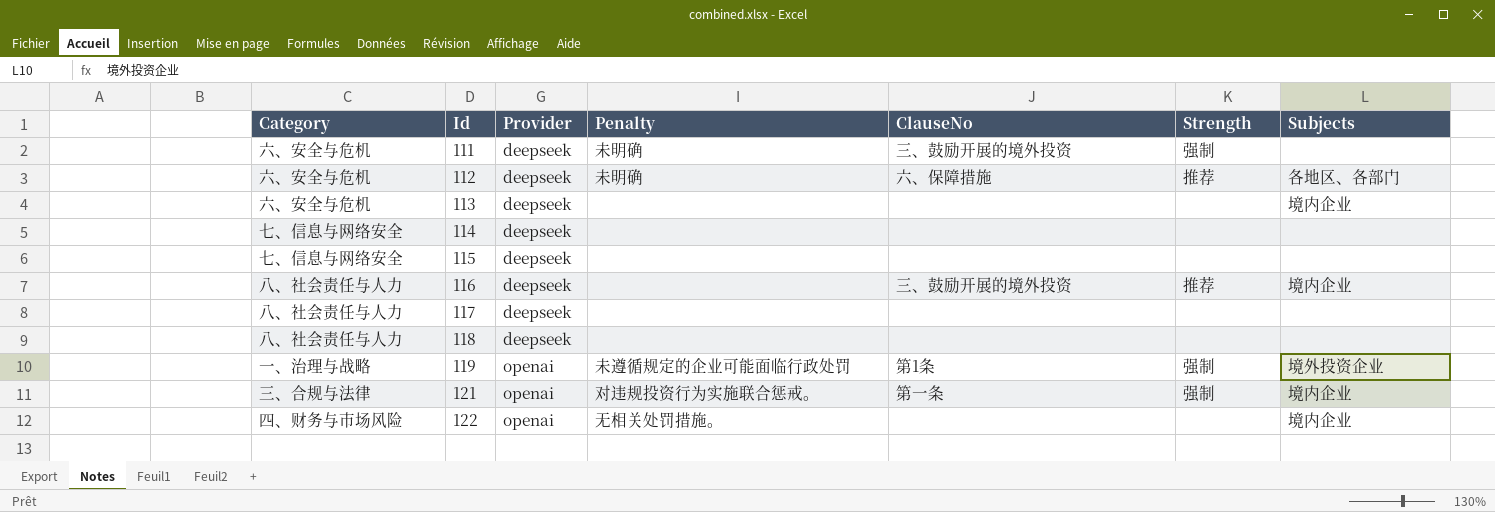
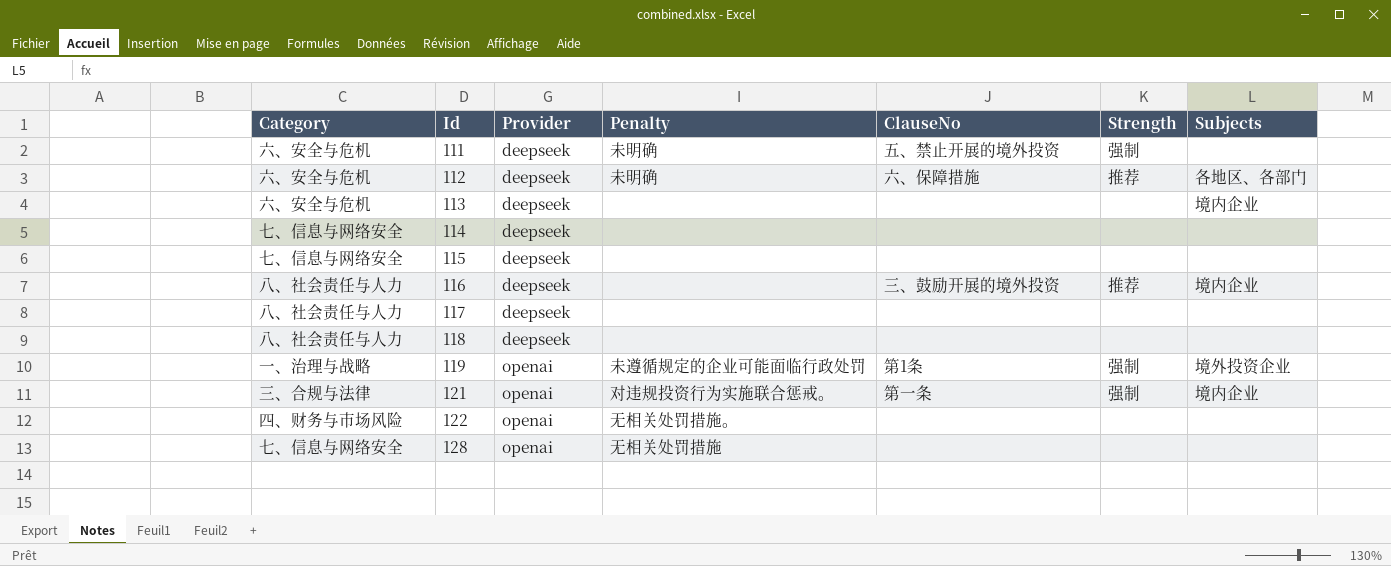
111 | ClauseNo: 三、鼓励开展的境外投资 -> 五、禁止开展的境外投资
122 | Subjects: 境内企业 -> none
row 128: none -> 七、信息与网络安全 | openai | 无相关处罚措施 | none | none | none

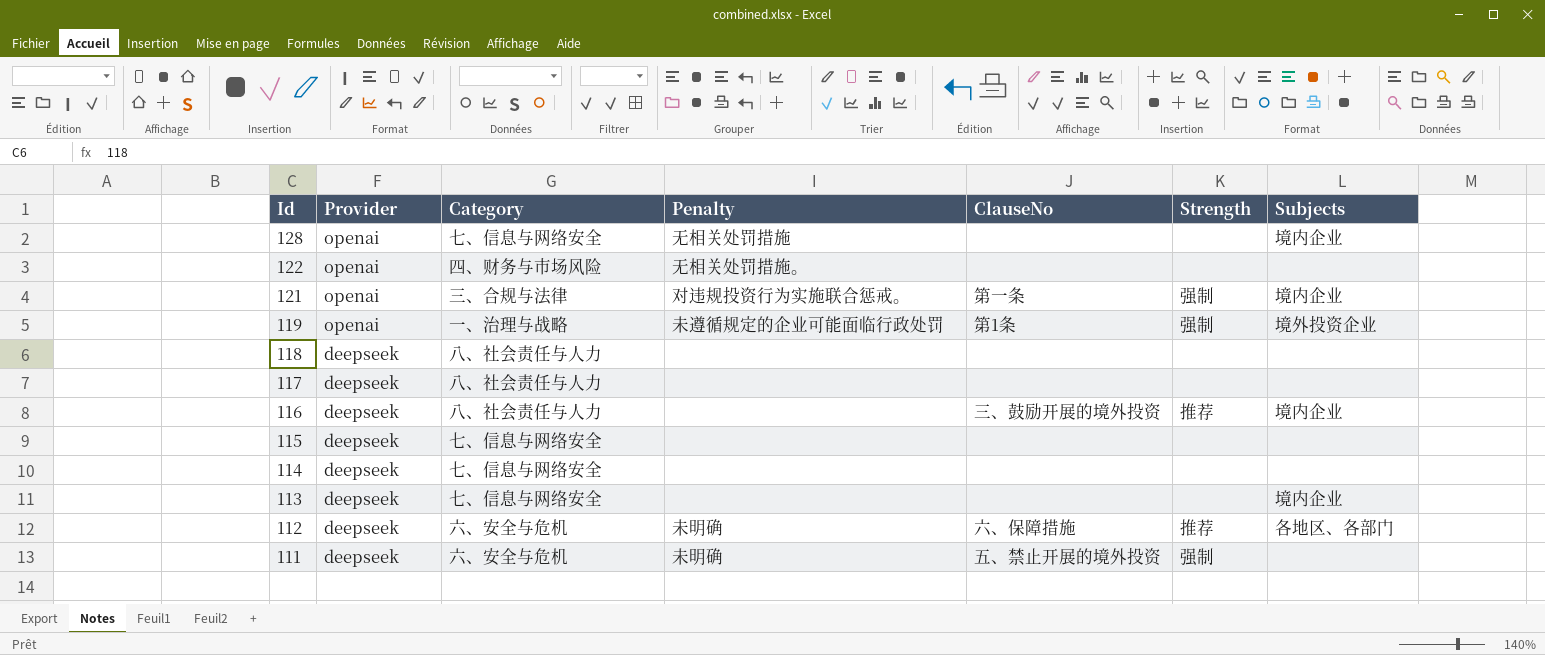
row order: Id ascending -> Id descending
column Category | position: 1 -> 3
128 | Subjects: none -> 境内企业
113 | Category: 六、安全与危机 -> 七、信息与网络安全

